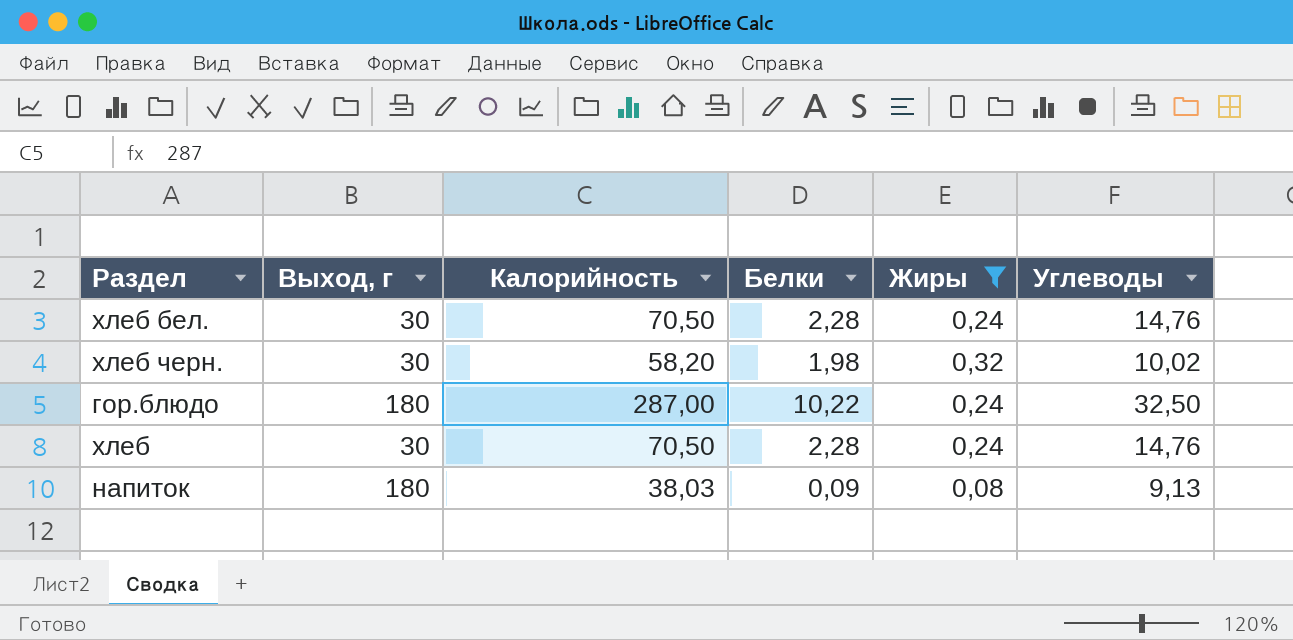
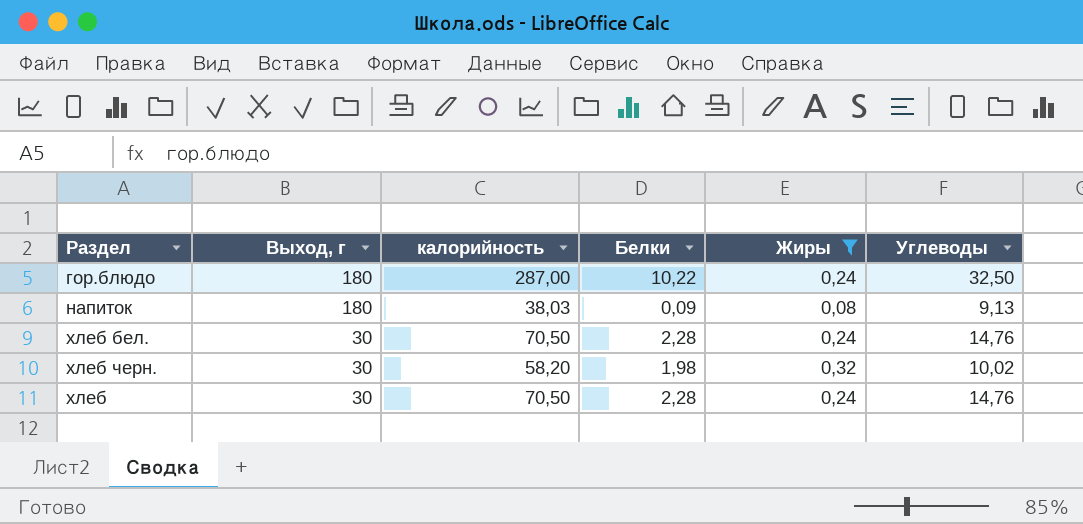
row order: none -> Выход, г descending
column name: Калорийность -> калорийность

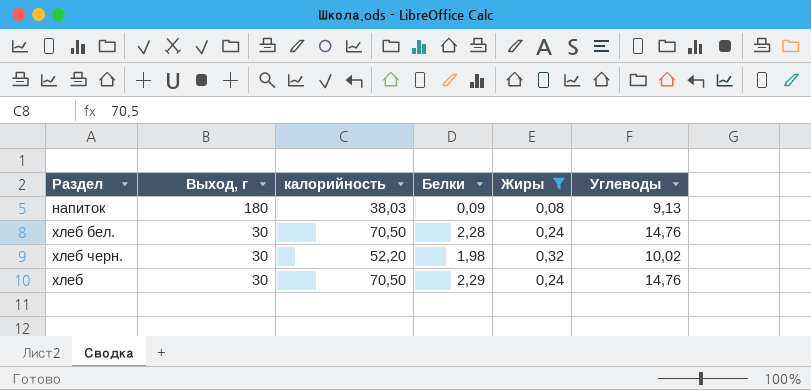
row гор.блюдо: 180 | 287,00 | 10,22 | 0,24 | 32,50 -> none
хлеб черн. | калорийность: 58,20 -> 52,20
хлеб | Белки: 2,28 -> 2,29

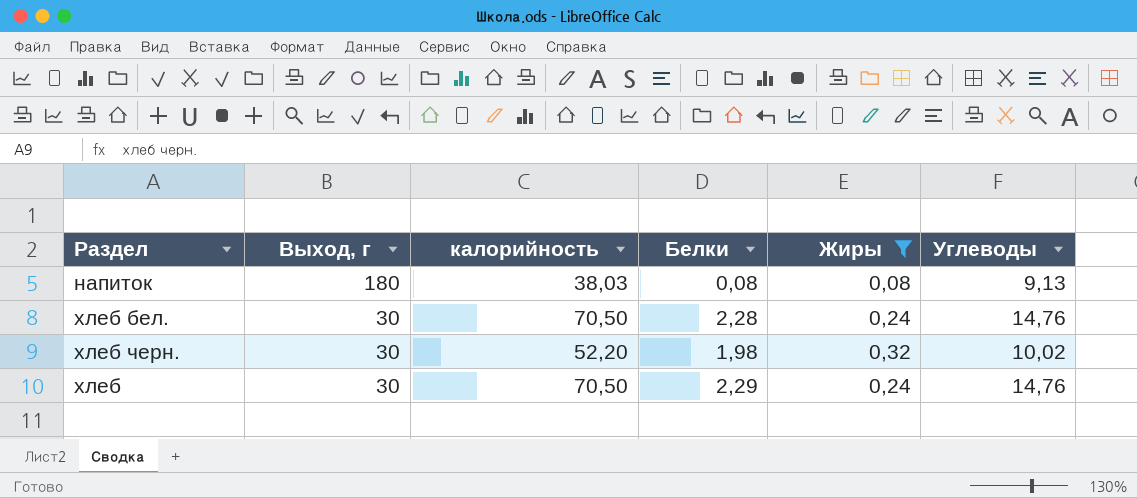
напиток | Белки: 0,09 -> 0,08

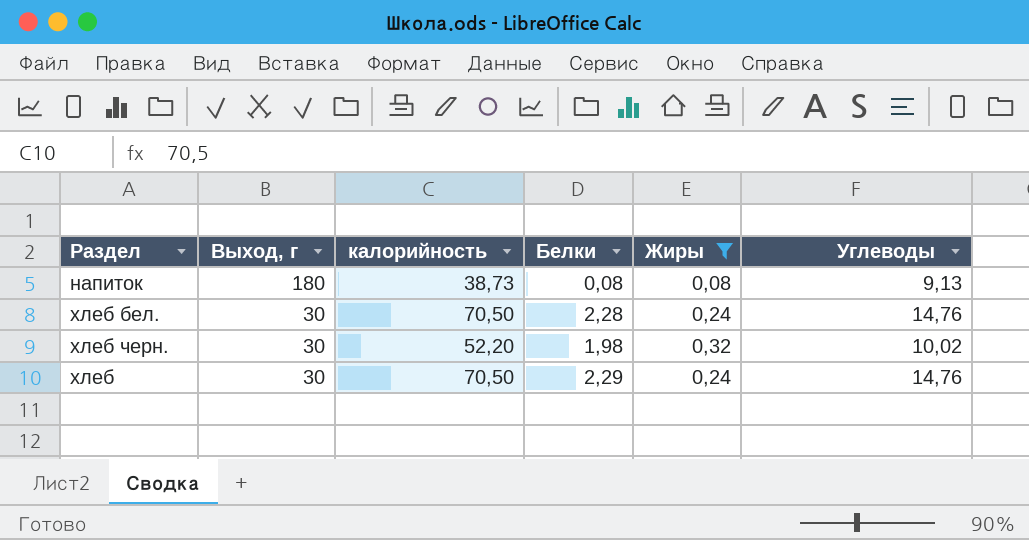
напиток | калорийность: 38,03 -> 38,73

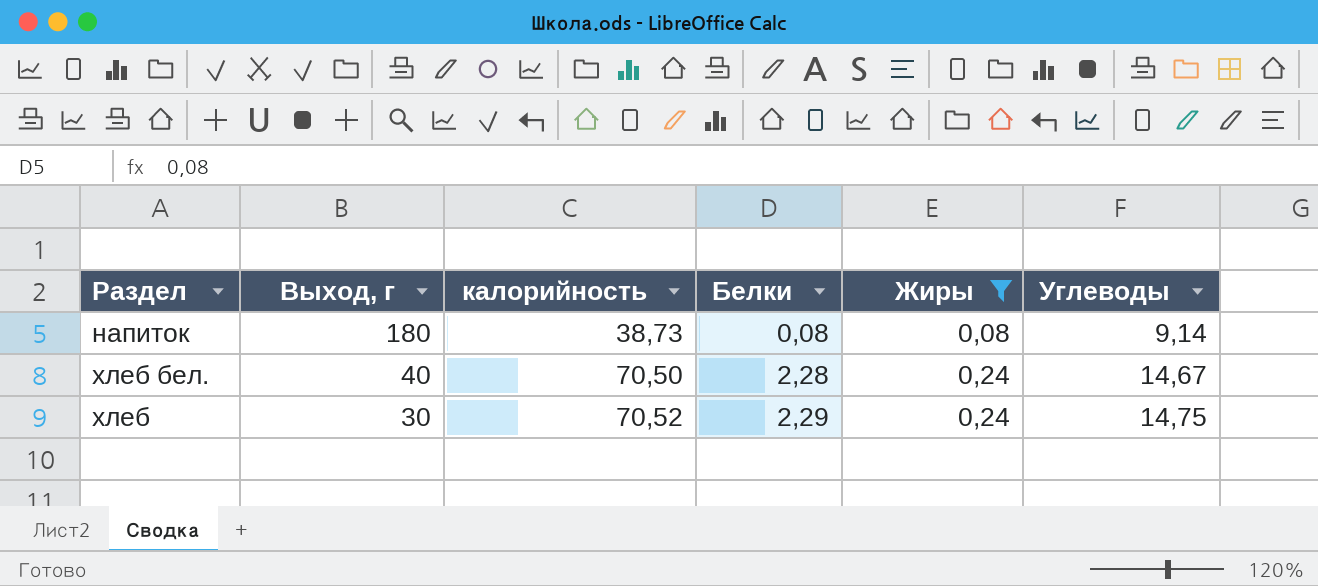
row хлеб черн.: 30 | 52,20 | 1,98 | 0,32 | 10,02 -> none
напиток | Углеводы: 9,13 -> 9,14
хлеб бел. | Выход, г: 30 -> 40
хлеб бел. | Углеводы: 14,76 -> 14,67
хлеб | калорийность: 70,50 -> 70,52
хлеб | Углеводы: 14,76 -> 14,75

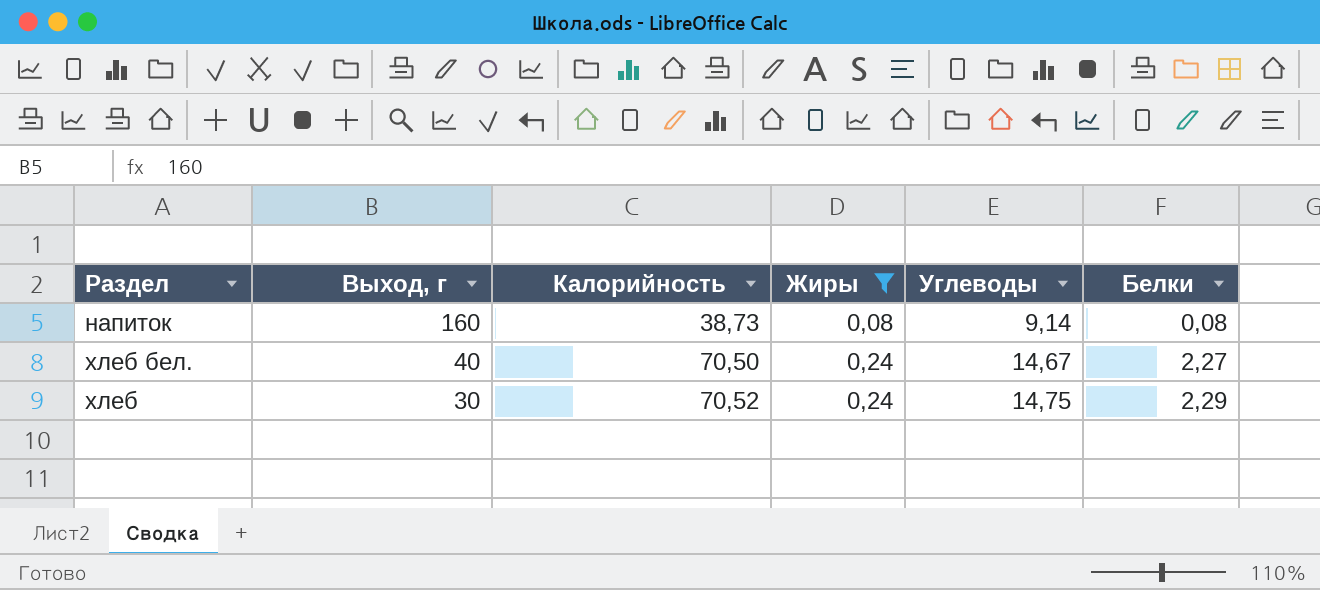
column name: калорийность -> Калорийность
column Белки | position: 4 -> 6
напиток | Выход, г: 180 -> 160
хлеб бел. | Белки: 2,28 -> 2,27

